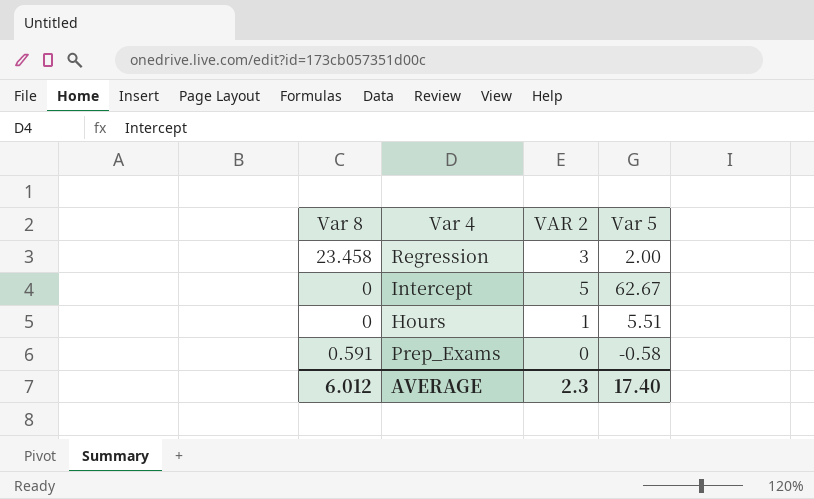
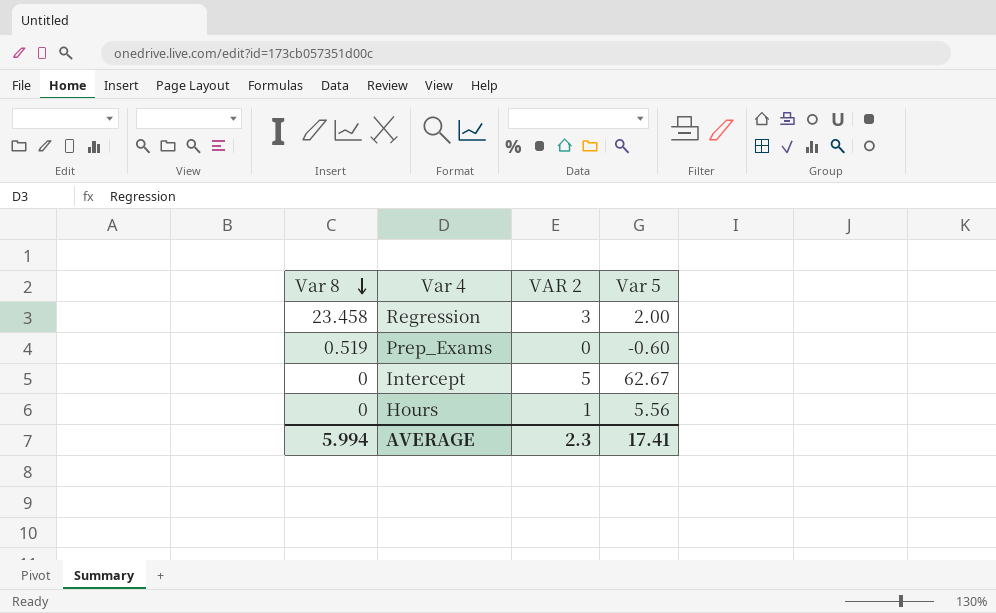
row order: none -> Var 8 descending
Prep_Exams | Var 8: 0.591 -> 0.519
Prep_Exams | Var 5: -0.58 -> -0.60
Hours | Var 5: 5.51 -> 5.56
AVERAGE | Var 8: 6.012 -> 5.994
AVERAGE | Var 5: 17.40 -> 17.41

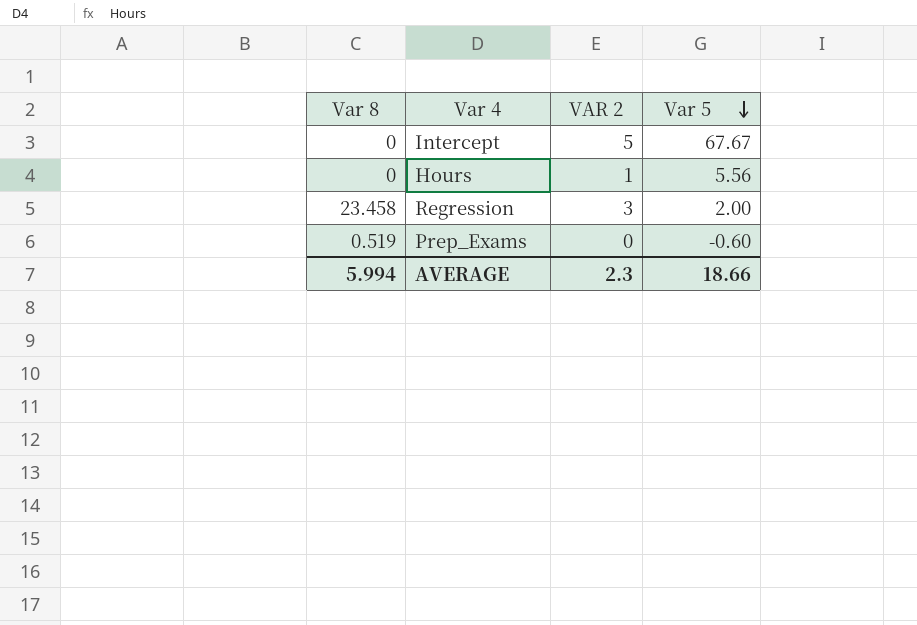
row order: Var 8 descending -> Var 5 descending
Intercept | Var 5: 62.67 -> 67.67
AVERAGE | Var 5: 17.41 -> 18.66

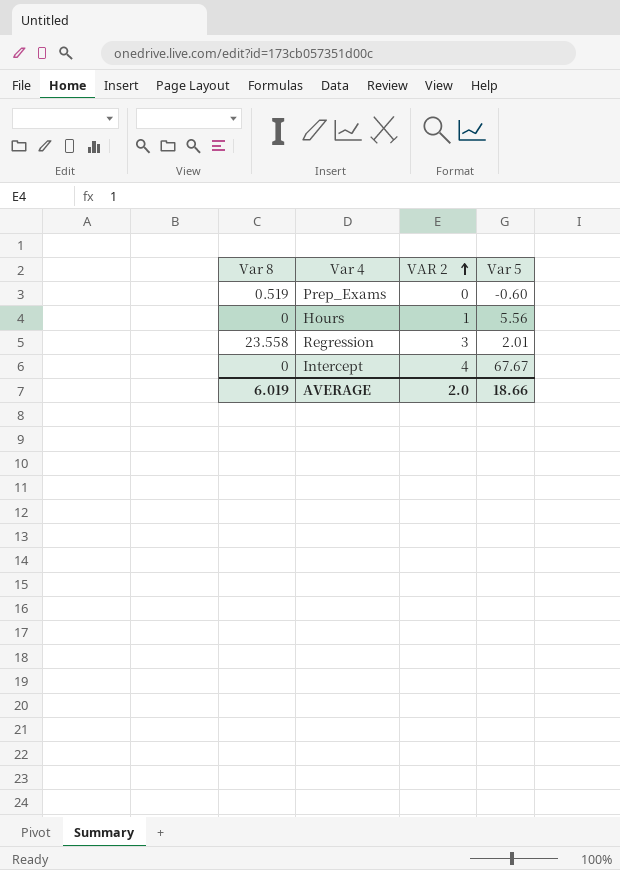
row order: Var 5 descending -> VAR 2 ascending
Regression | Var 8: 23.458 -> 23.558
Regression | Var 5: 2.00 -> 2.01
Intercept | VAR 2: 5 -> 4
AVERAGE | Var 8: 5.994 -> 6.019
AVERAGE | VAR 2: 2.3 -> 2.0

